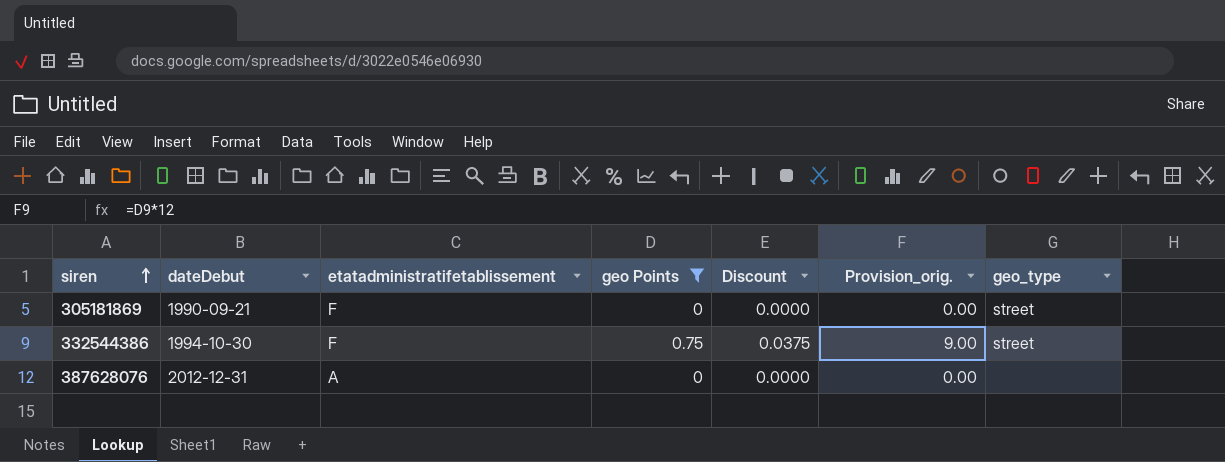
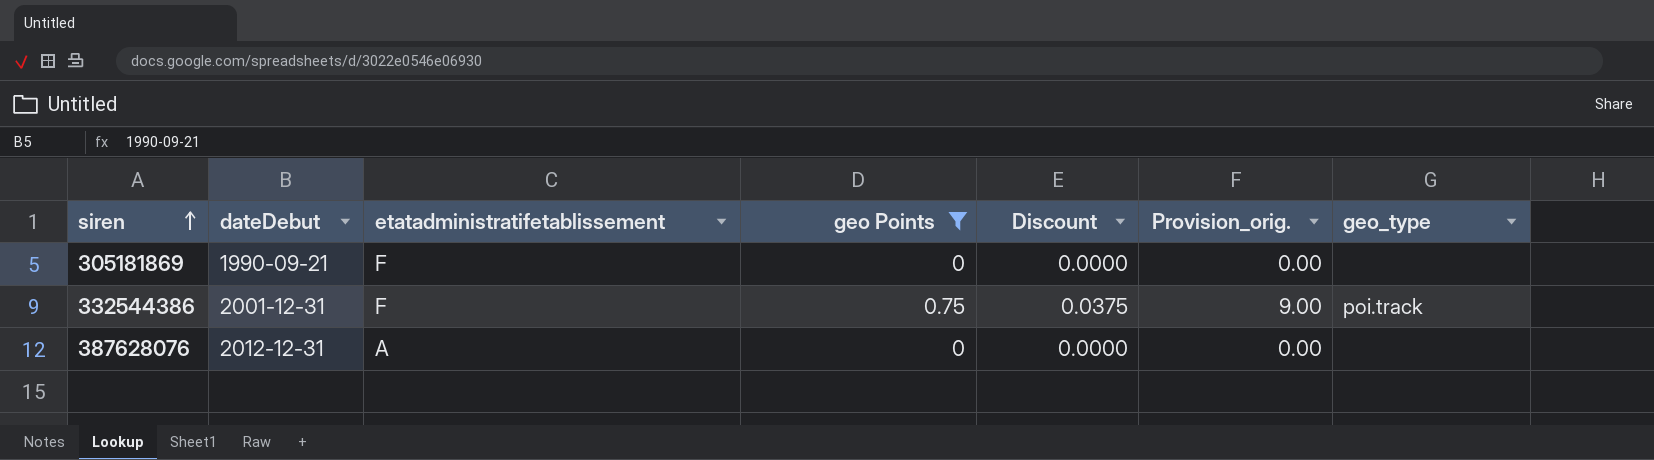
305181869 | geo_type: street -> none
332544386 | dateDebut: 1994-10-30 -> 2001-12-31
332544386 | geo_type: street -> poi.track

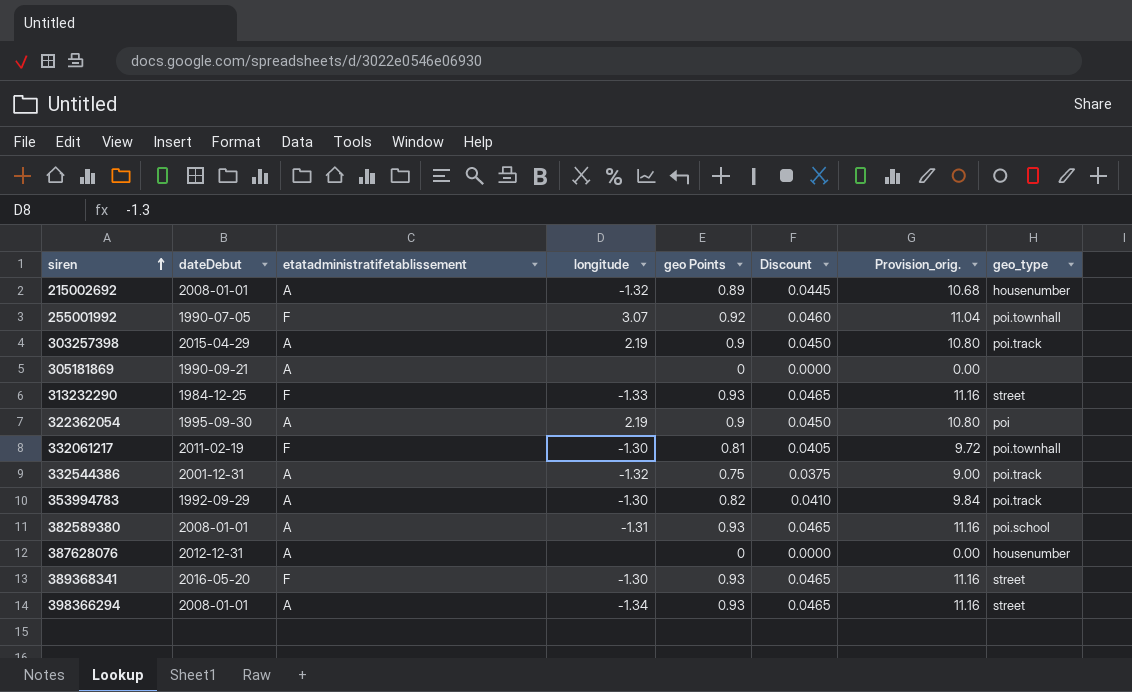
filter: geo Points <= 0.75 -> none
column longitude | position: none -> 4
305181869 | etatadministratifetablissement: F -> A
332544386 | etatadministratifetablissement: F -> A
387628076 | geo_type: none -> housenumber

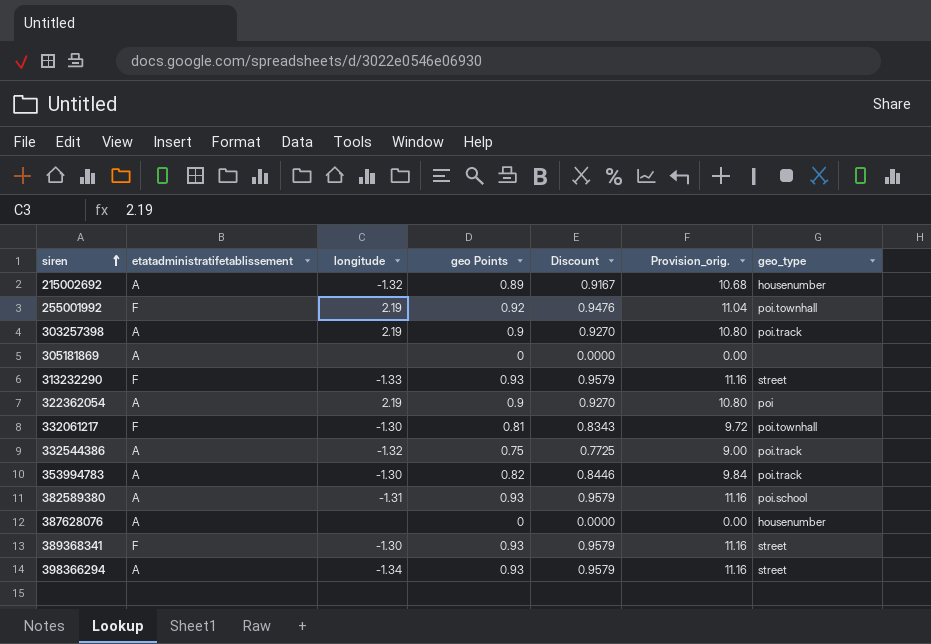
column dateDebut | position: 2 -> none
column Discount | formula: [geo Points] * 0.05 -> [geo Points] * 1.03
255001992 | longitude: 3.07 -> 2.19

